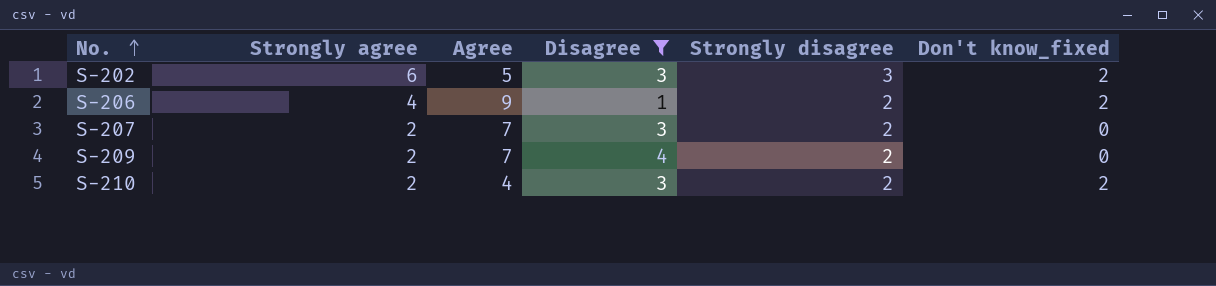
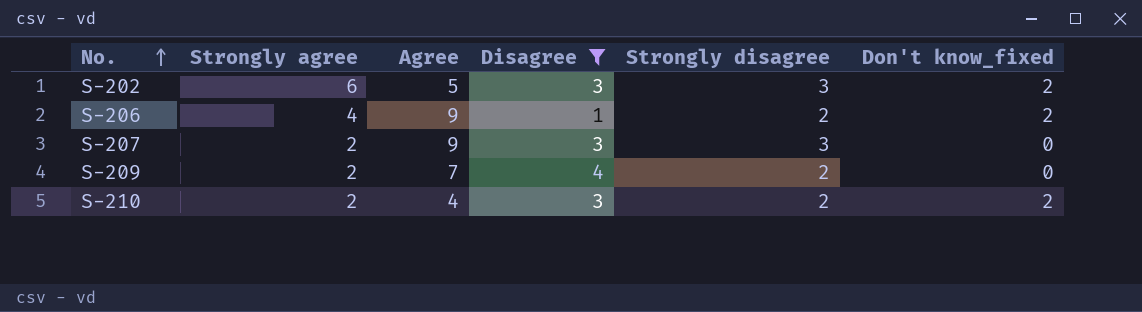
S-207 | Agree: 7 -> 9
S-207 | Strongly disagree: 2 -> 3

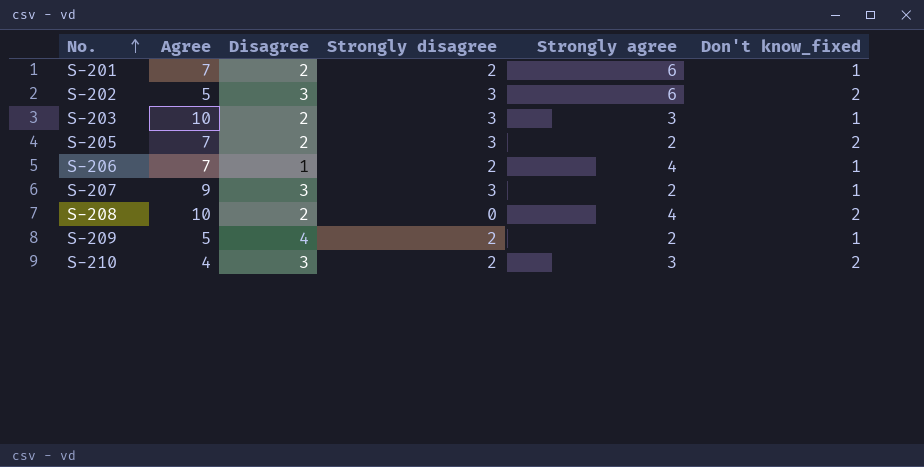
filter: Disagree != 2 -> none
column Strongly agree | position: 2 -> 5
S-206 | Agree: 9 -> 7
S-206 | Don't know_fixed: 2 -> 1
S-207 | Don't know_fixed: 0 -> 1
S-209 | Agree: 7 -> 5
S-209 | Don't know_fixed: 0 -> 1
S-210 | Strongly agree: 2 -> 3

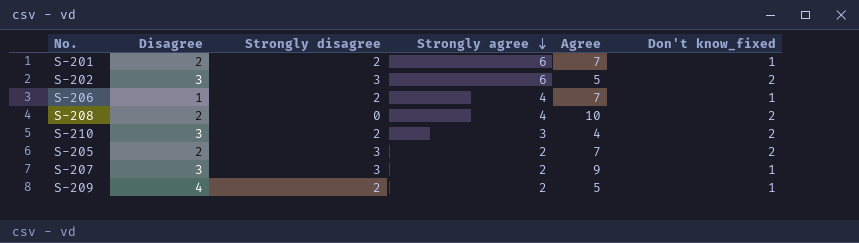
row order: No. ascending -> Strongly agree descending
column Agree | position: 2 -> 5
row S-203: 10 | 2 | 3 | 3 | 1 -> none

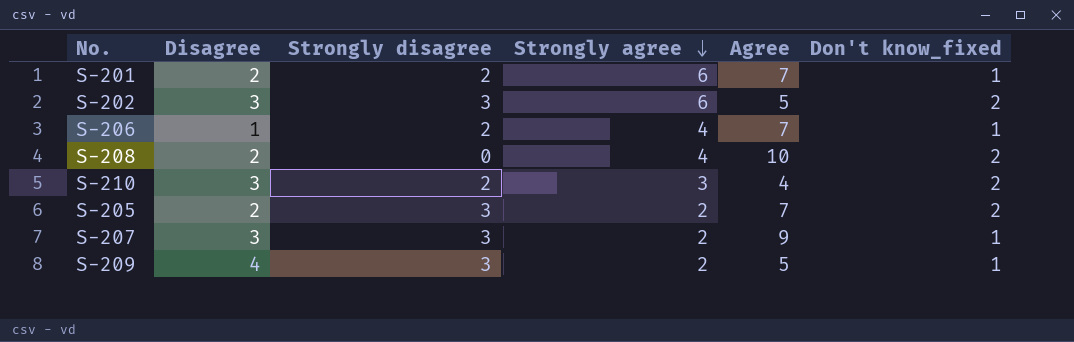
S-209 | Strongly disagree: 2 -> 3

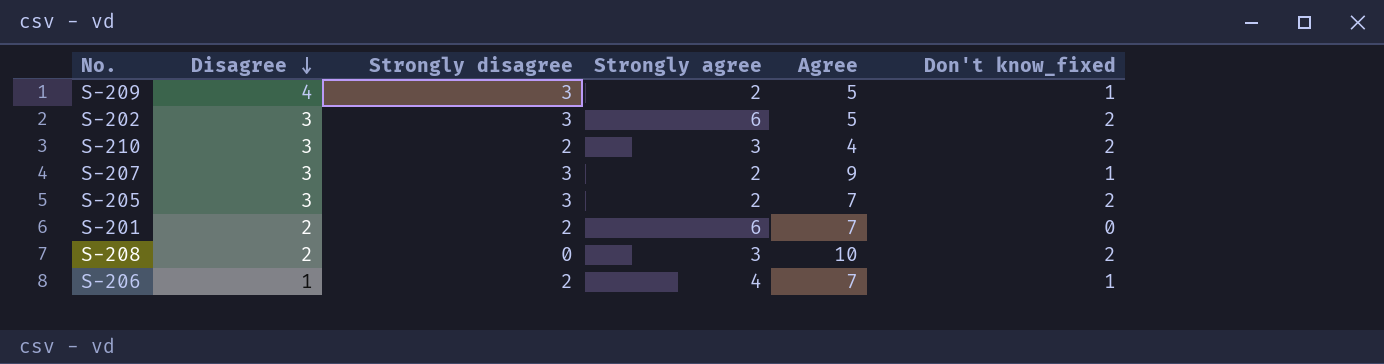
row order: Strongly agree descending -> Disagree descending
S-205 | Disagree: 2 -> 3
S-201 | Don't know_fixed: 1 -> 0
S-208 | Strongly agree: 4 -> 3

